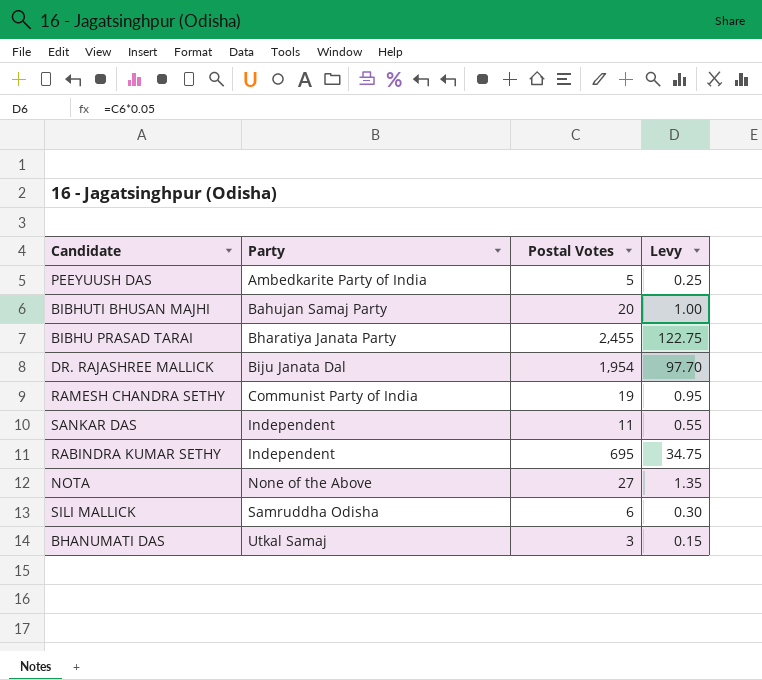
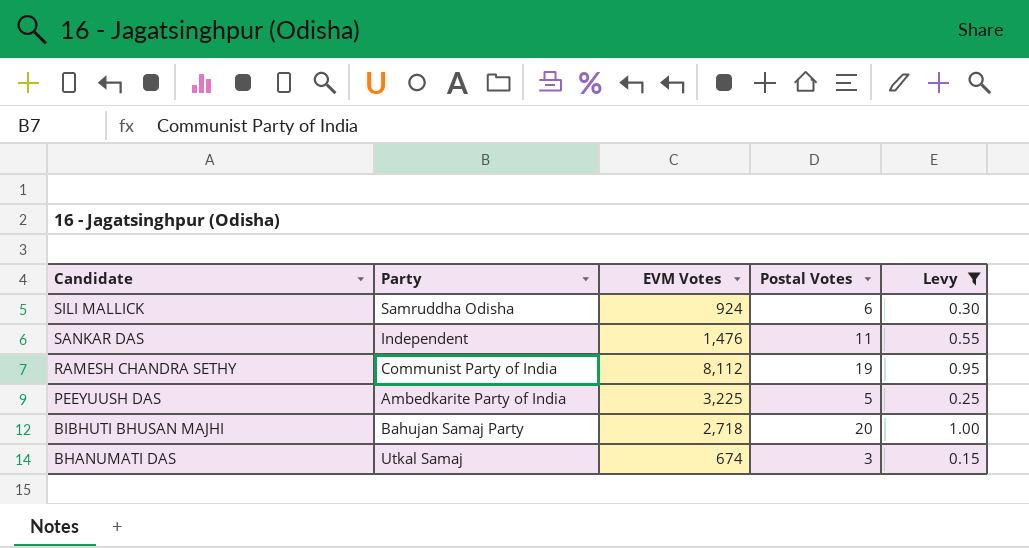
filter: none -> Levy <= 1.00
row order: Party ascending -> Candidate descending
column EVM Votes | position: none -> 3

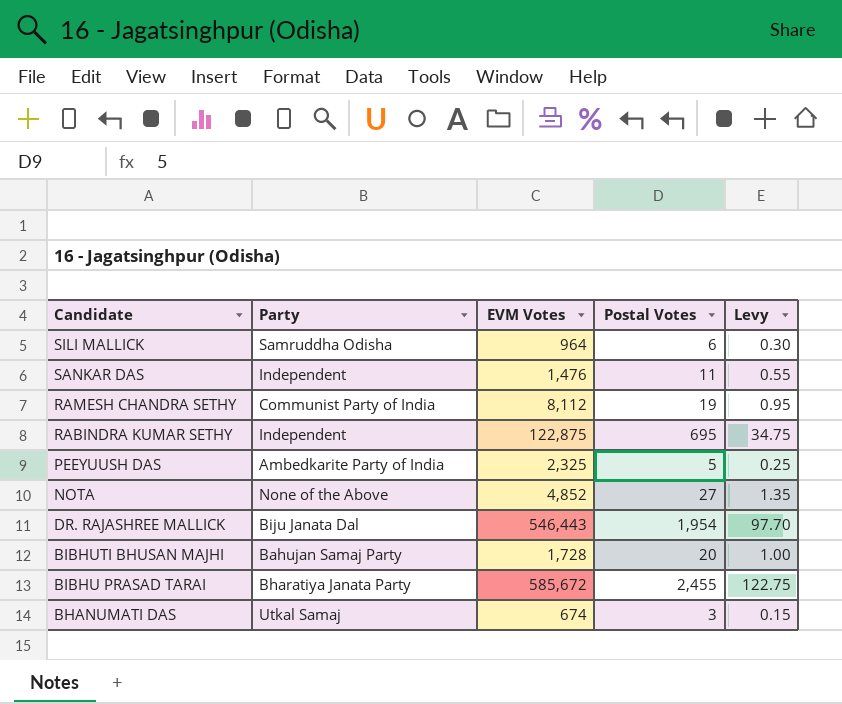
filter: Levy <= 1.00 -> none
SILI MALLICK | EVM Votes: 924 -> 964
PEEYUUSH DAS | EVM Votes: 3,225 -> 2,325
BIBHUTI BHUSAN MAJHI | EVM Votes: 2,718 -> 1,728

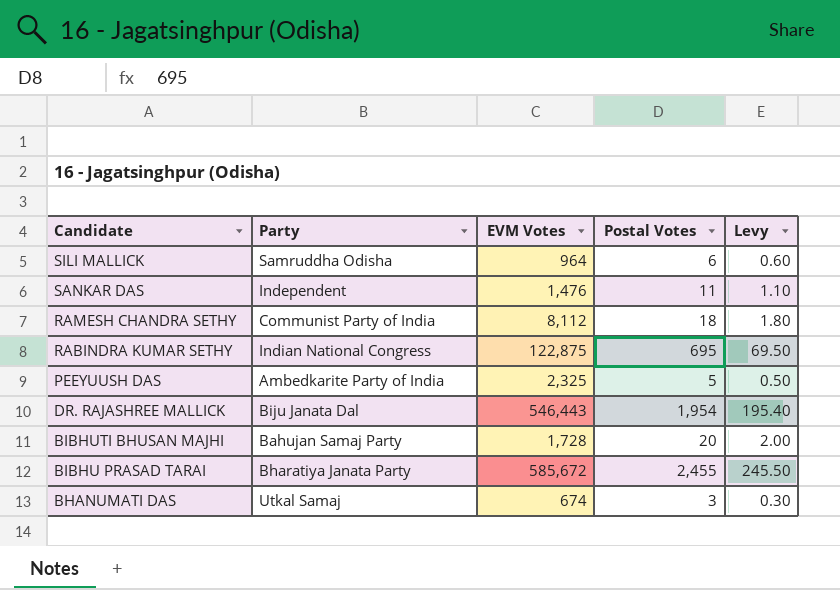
column Levy | formula: [Postal Votes] * 0.05 -> [Postal Votes] * 0.1
row NOTA: None of the Above | 4,852 | 27 | 1.35 -> none
RAMESH CHANDRA SETHY | Postal Votes: 19 -> 18
RABINDRA KUMAR SETHY | Party: Independent -> Indian National Congress

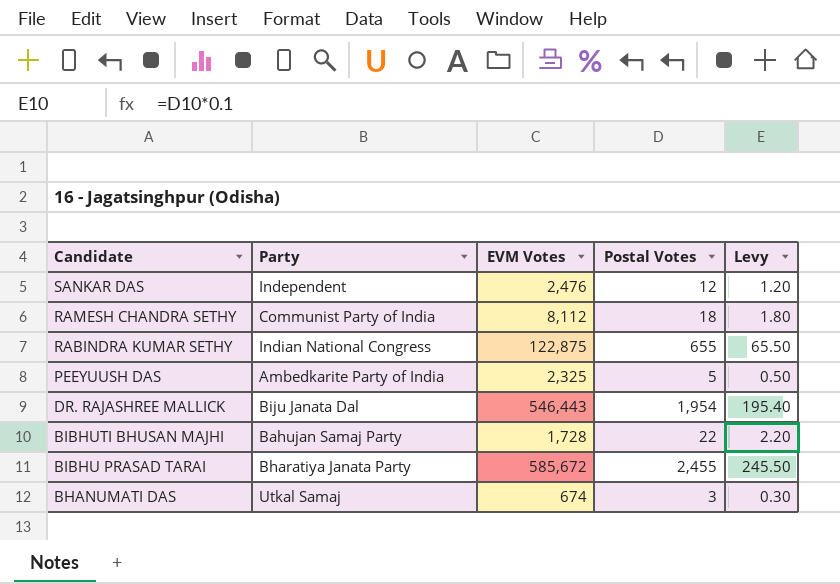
row SILI MALLICK: Samruddha Odisha | 964 | 6 | 0.60 -> none
SANKAR DAS | EVM Votes: 1,476 -> 2,476
SANKAR DAS | Postal Votes: 11 -> 12
SANKAR DAS | Levy: 1.10 -> 1.20
RABINDRA KUMAR SETHY | Postal Votes: 695 -> 655
RABINDRA KUMAR SETHY | Levy: 69.50 -> 65.50
BIBHUTI BHUSAN MAJHI | Postal Votes: 20 -> 22
BIBHUTI BHUSAN MAJHI | Levy: 2.00 -> 2.20

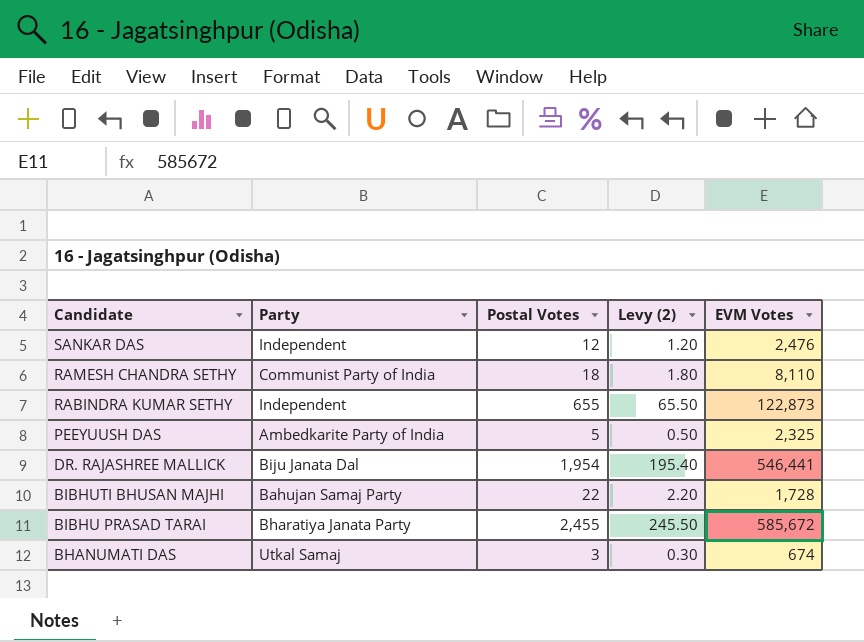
column name: Levy -> Levy (2)
column EVM Votes | position: 3 -> 5
RAMESH CHANDRA SETHY | EVM Votes: 8,112 -> 8,110
RABINDRA KUMAR SETHY | Party: Indian National Congress -> Independent
RABINDRA KUMAR SETHY | EVM Votes: 122,875 -> 122,873
DR. RAJASHREE MALLICK | EVM Votes: 546,443 -> 546,441

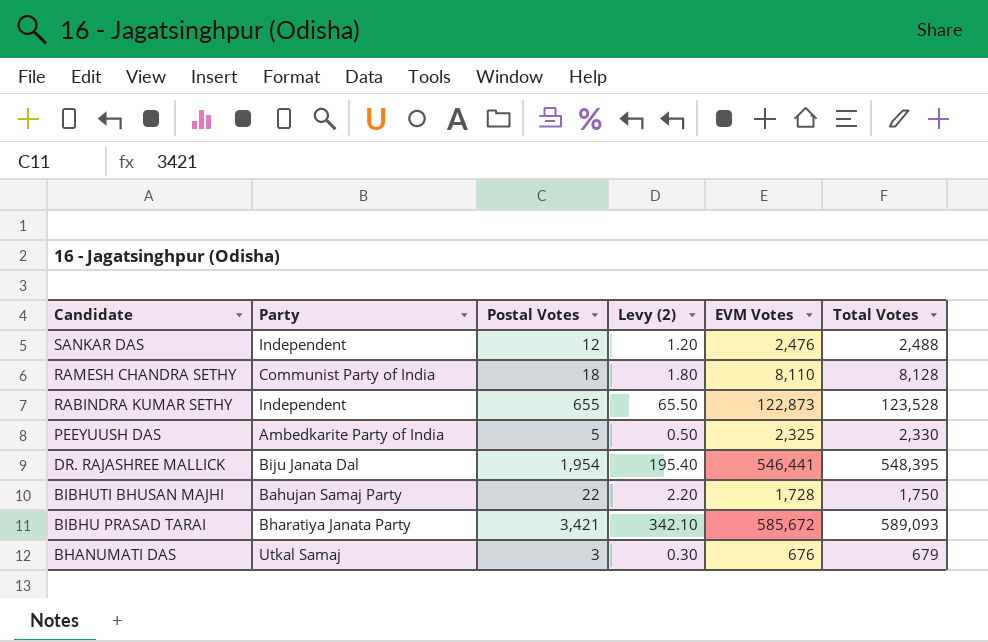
column Total Votes | formula: none -> [Postal Votes] + [EVM Votes]
BIBHU PRASAD TARAI | Postal Votes: 2,455 -> 3,421
BIBHU PRASAD TARAI | Levy (2): 245.50 -> 342.10
BHANUMATI DAS | EVM Votes: 674 -> 676

